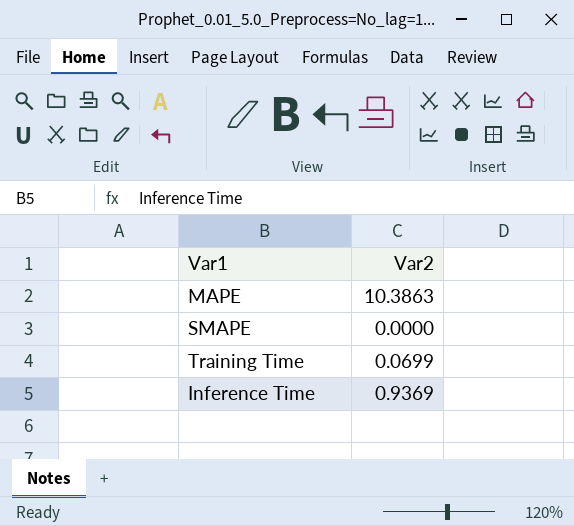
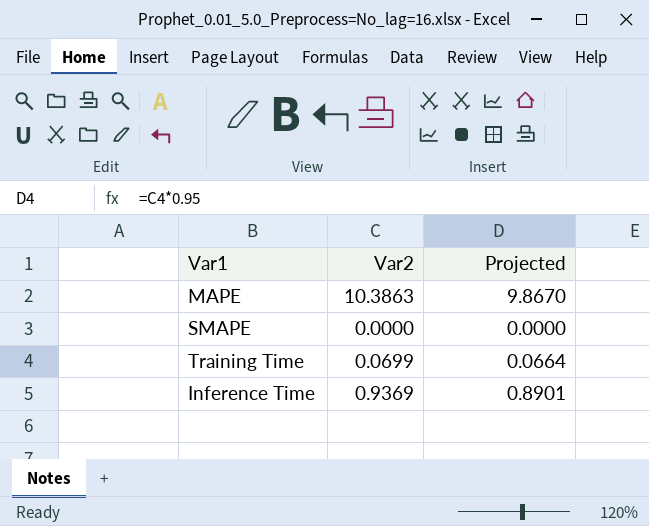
column Projected | formula: none -> [Var2] * 0.95

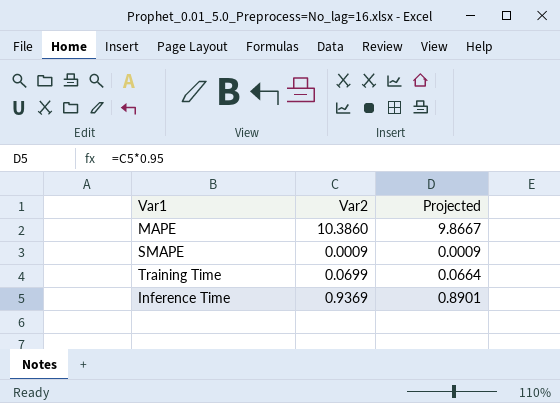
MAPE | Var2: 10.3863 -> 10.3860
MAPE | Projected: 9.8670 -> 9.8667
SMAPE | Var2: 0.0000 -> 0.0009
SMAPE | Projected: 0.0000 -> 0.0009

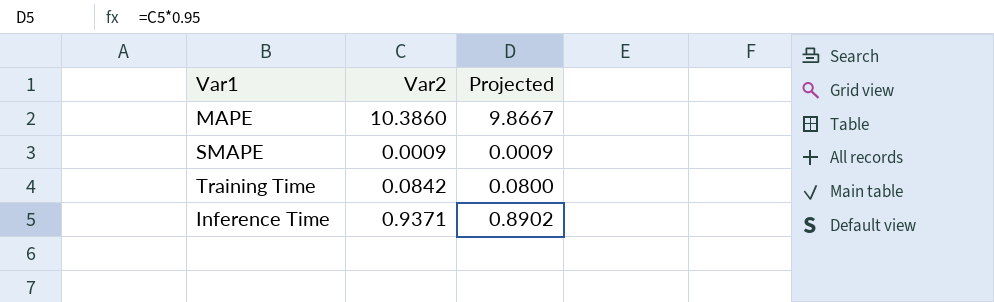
Training Time | Var2: 0.0699 -> 0.0842
Training Time | Projected: 0.0664 -> 0.0800
Inference Time | Var2: 0.9369 -> 0.9371
Inference Time | Projected: 0.8901 -> 0.8902

